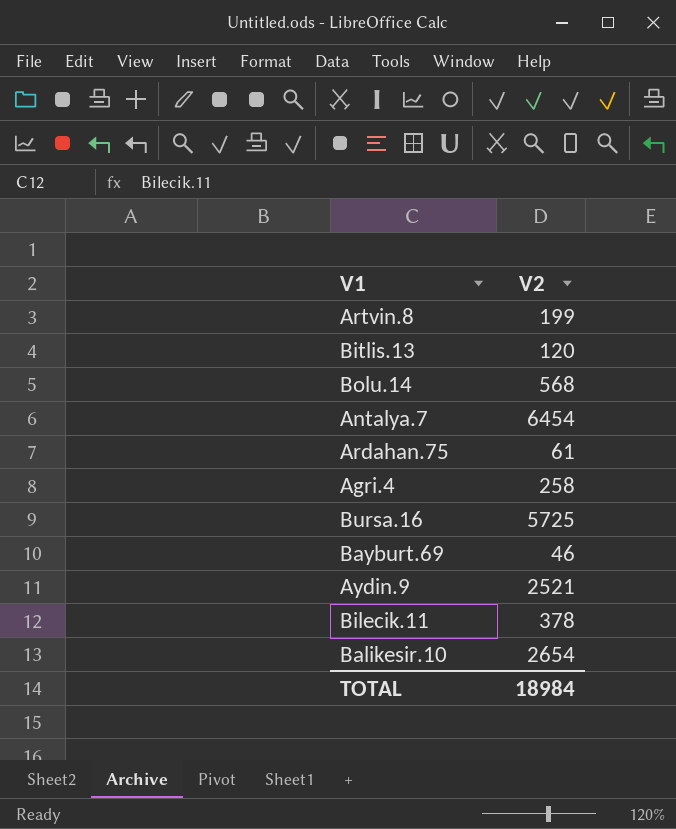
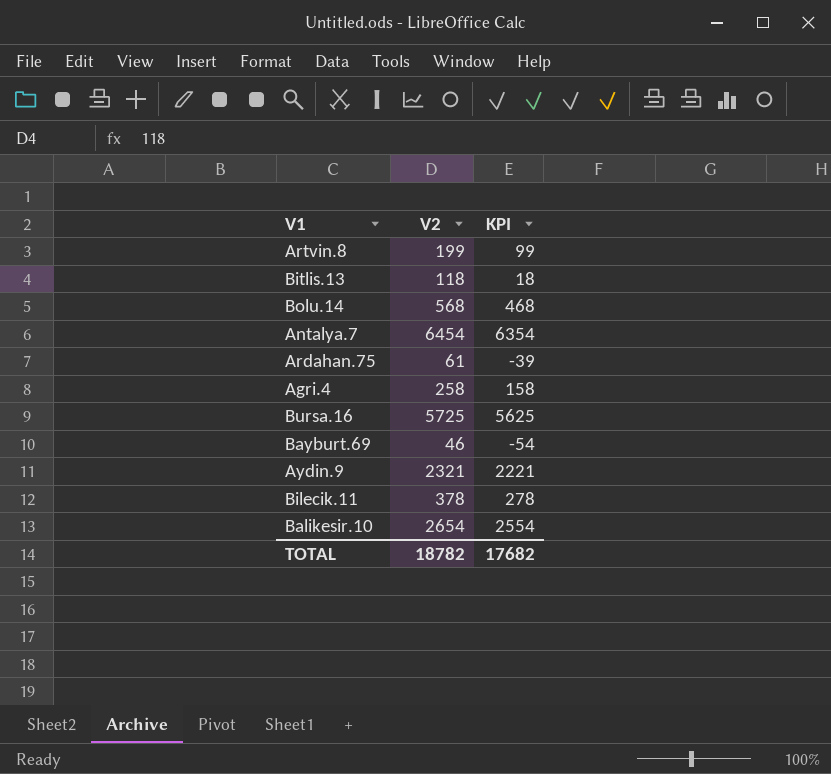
column KPI | formula: none -> [V2] - 100
Bitlis.13 | V2: 120 -> 118
Aydin.9 | V2: 2521 -> 2321
TOTAL | V2: 18984 -> 18782

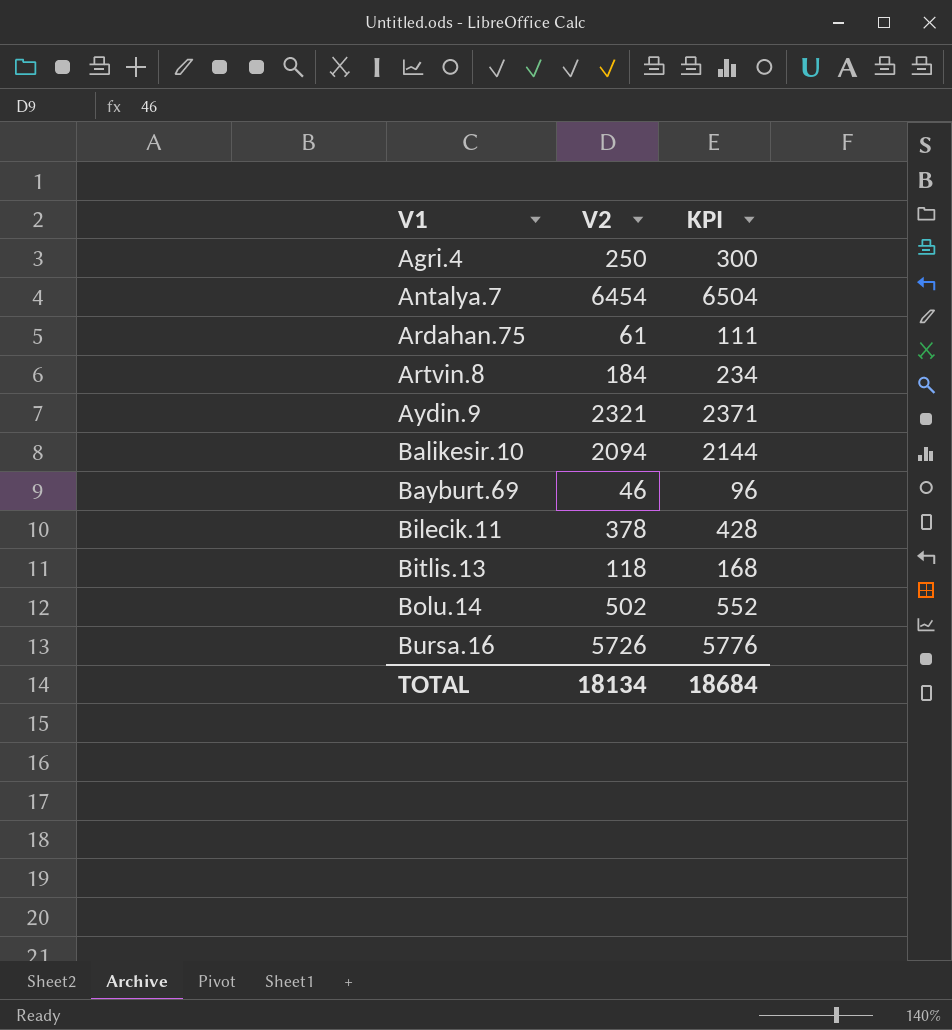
row order: none -> V1 ascending
column KPI | formula: [V2] - 100 -> [V2] + 50
Agri.4 | V2: 258 -> 250
Artvin.8 | V2: 199 -> 184
Balikesir.10 | V2: 2654 -> 2094
Bolu.14 | V2: 568 -> 502
Bursa.16 | V2: 5725 -> 5726
TOTAL | V2: 18782 -> 18134
TOTAL | KPI: 17682 -> 18684

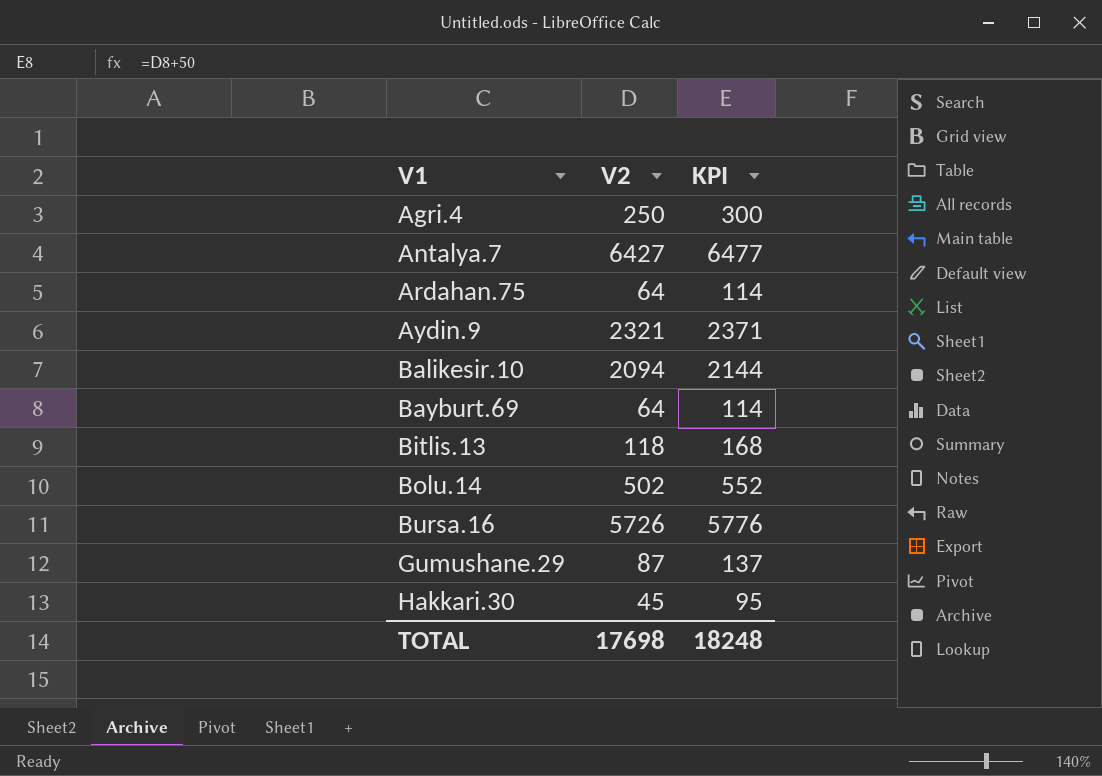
row Artvin.8: 184 | 234 -> none
row Bilecik.11: 378 | 428 -> none
Antalya.7 | V2: 6454 -> 6427
Antalya.7 | KPI: 6504 -> 6477
Ardahan.75 | V2: 61 -> 64
Ardahan.75 | KPI: 111 -> 114
Bayburt.69 | V2: 46 -> 64
Bayburt.69 | KPI: 96 -> 114
row Gumushane.29: none -> 87 | 137
row Hakkari.30: none -> 45 | 95
TOTAL | V2: 18134 -> 17698
TOTAL | KPI: 18684 -> 18248

